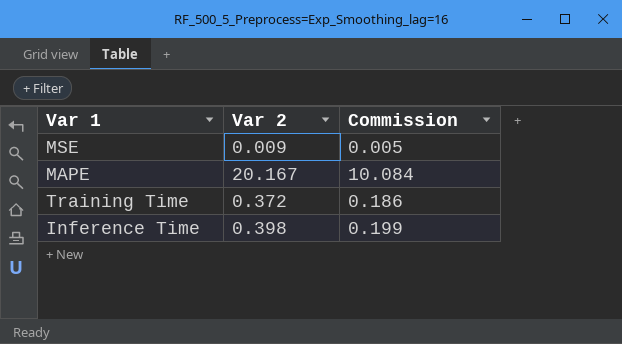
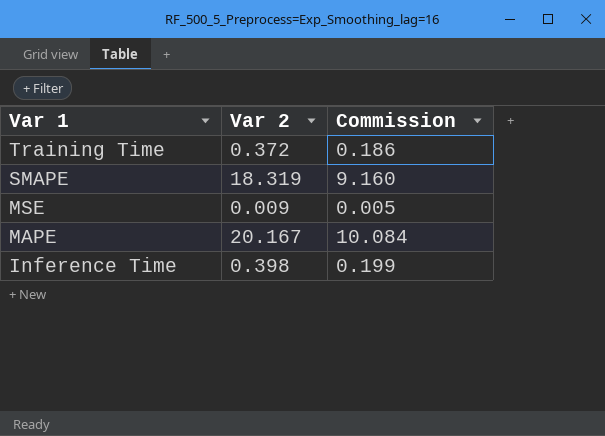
row order: none -> Var 1 descending
row SMAPE: none -> 18.319 | 9.160

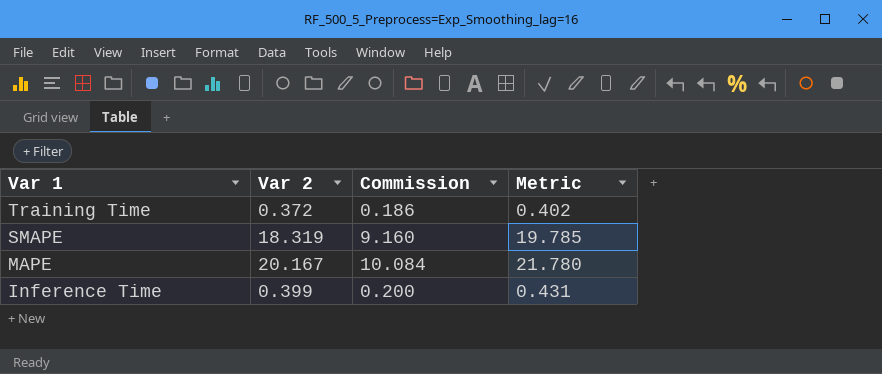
column Metric | formula: none -> [Var 2] * 1.08
row MSE: 0.009 | 0.005 -> none
Inference Time | Var 2: 0.398 -> 0.399
Inference Time | Commission: 0.199 -> 0.200

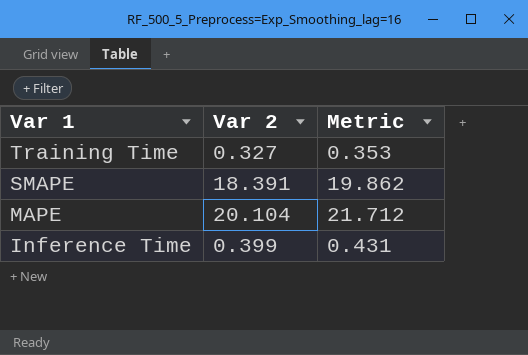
column Commission | formula: [Var 2] * 0.5 -> none
Training Time | Var 2: 0.372 -> 0.327
Training Time | Metric: 0.402 -> 0.353
SMAPE | Var 2: 18.319 -> 18.391
SMAPE | Metric: 19.785 -> 19.862
MAPE | Var 2: 20.167 -> 20.104
MAPE | Metric: 21.780 -> 21.712

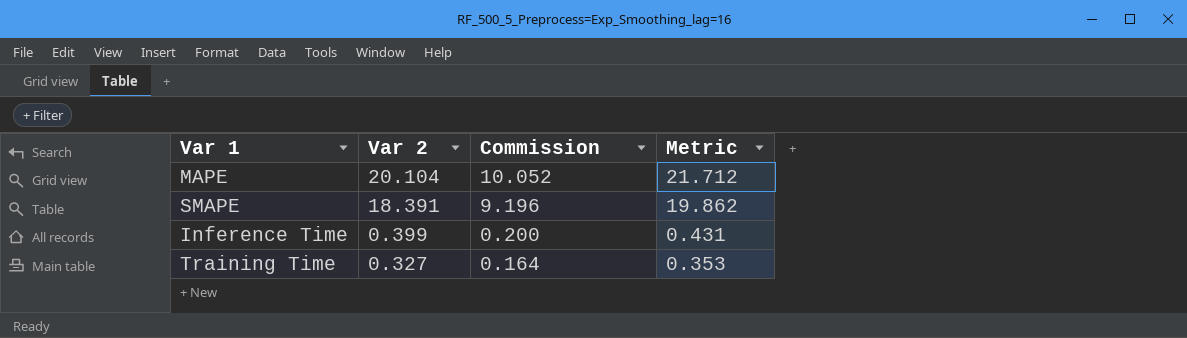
row order: Var 1 descending -> Var 2 descending
column Commission | formula: none -> [Var 2] * 0.5

